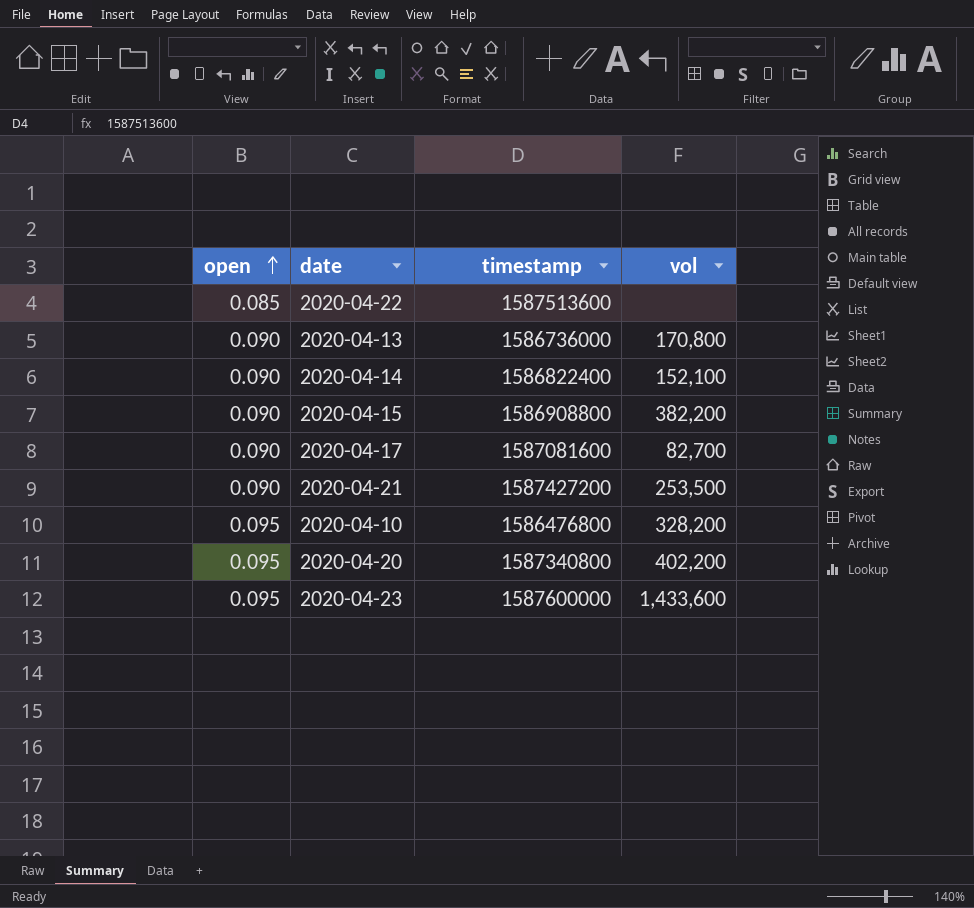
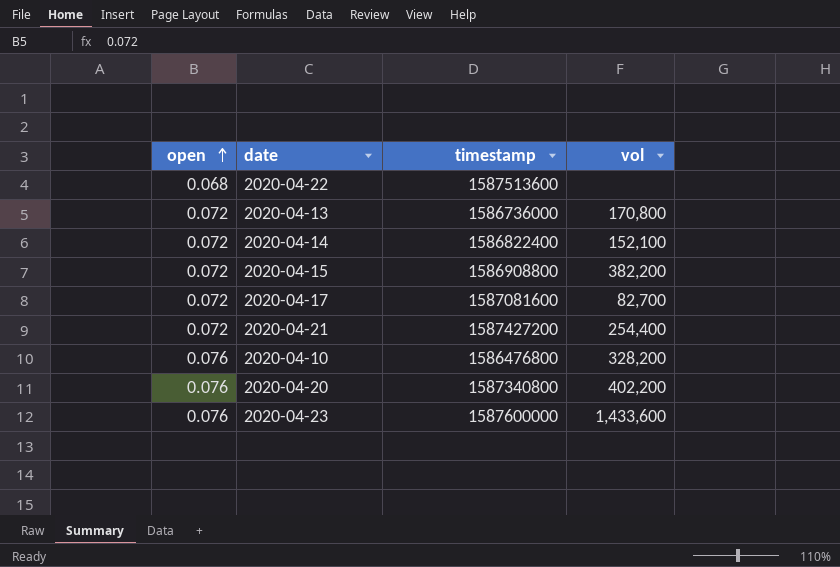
2020-04-22 | open: 0.085 -> 0.068
2020-04-13 | open: 0.090 -> 0.072
2020-04-14 | open: 0.090 -> 0.072
2020-04-15 | open: 0.090 -> 0.072
2020-04-17 | open: 0.090 -> 0.072
2020-04-21 | open: 0.090 -> 0.072
2020-04-21 | vol: 253,500 -> 254,400
2020-04-10 | open: 0.095 -> 0.076
2020-04-20 | open: 0.095 -> 0.076
2020-04-23 | open: 0.095 -> 0.076

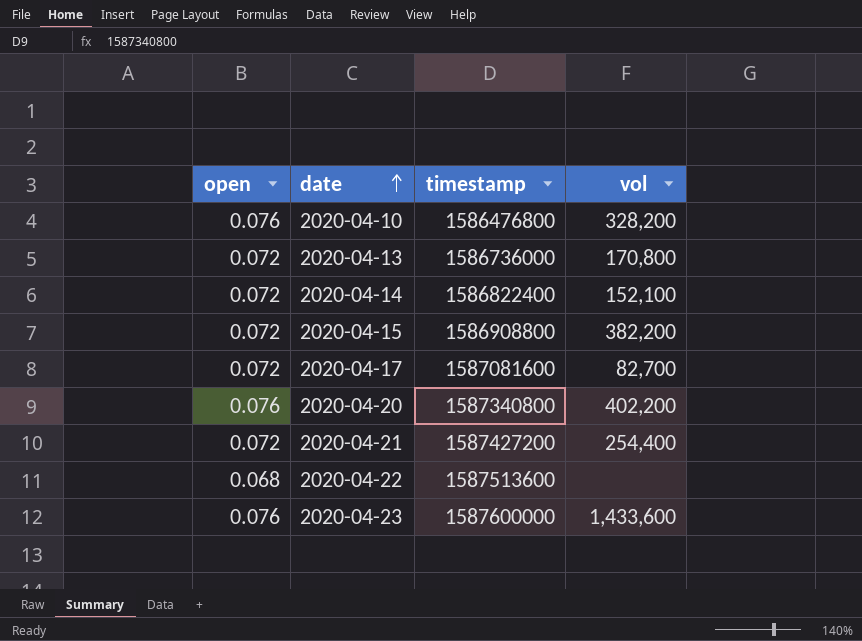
row order: open ascending -> date ascending

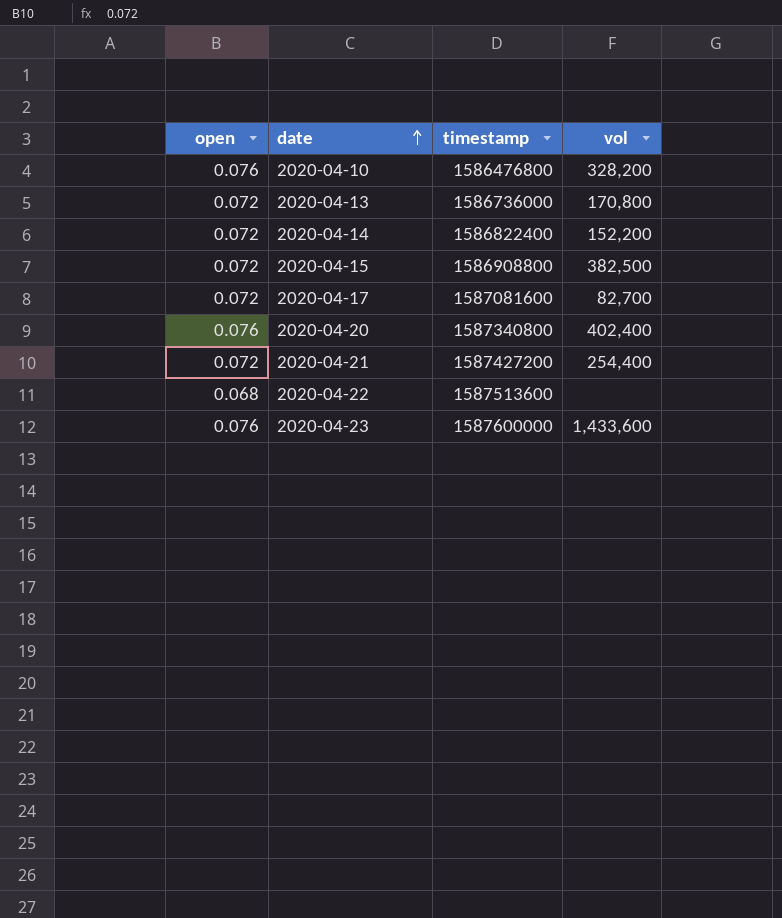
2020-04-14 | vol: 152,100 -> 152,200
2020-04-15 | vol: 382,200 -> 382,500
2020-04-20 | vol: 402,200 -> 402,400

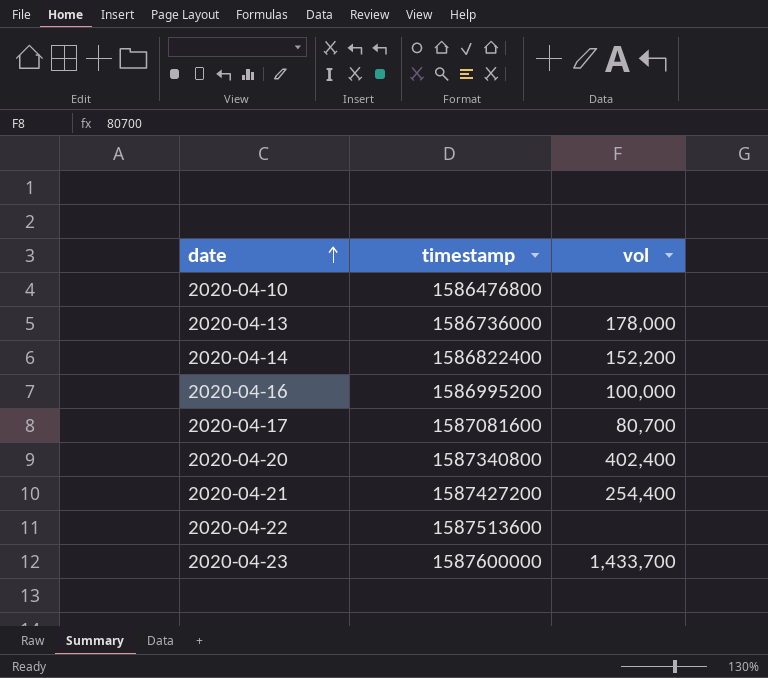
column open | position: 1 -> none
row 2020-04-15: 0.072 | 1586908800 | 382,500 -> none
2020-04-10 | vol: 328,200 -> none
2020-04-13 | vol: 170,800 -> 178,000
row 2020-04-16: none -> 1586995200 | 100,000
2020-04-17 | vol: 82,700 -> 80,700
2020-04-23 | vol: 1,433,600 -> 1,433,700

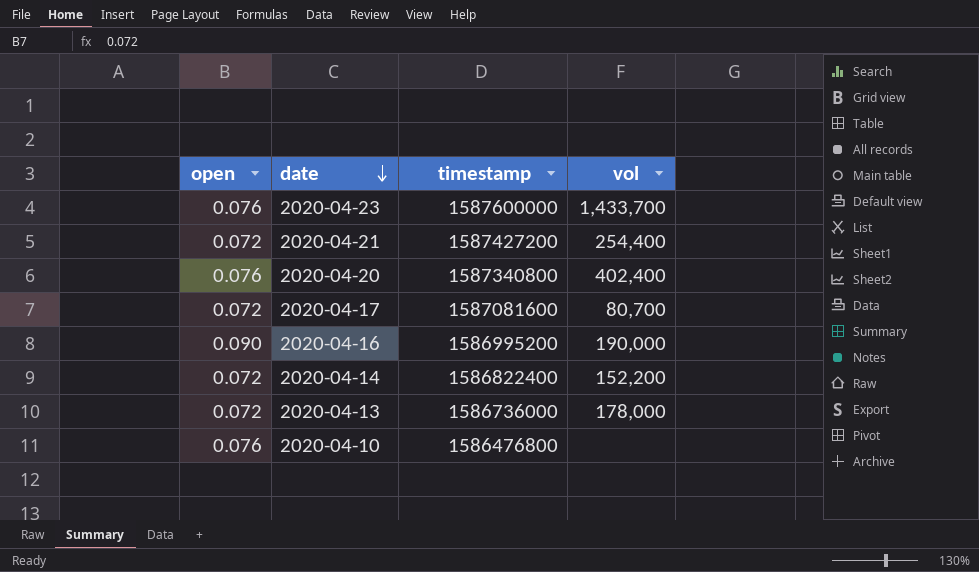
row order: date ascending -> date descending
column open | position: none -> 1
row 2020-04-22: 1587513600 | none -> none
2020-04-16 | vol: 100,000 -> 190,000

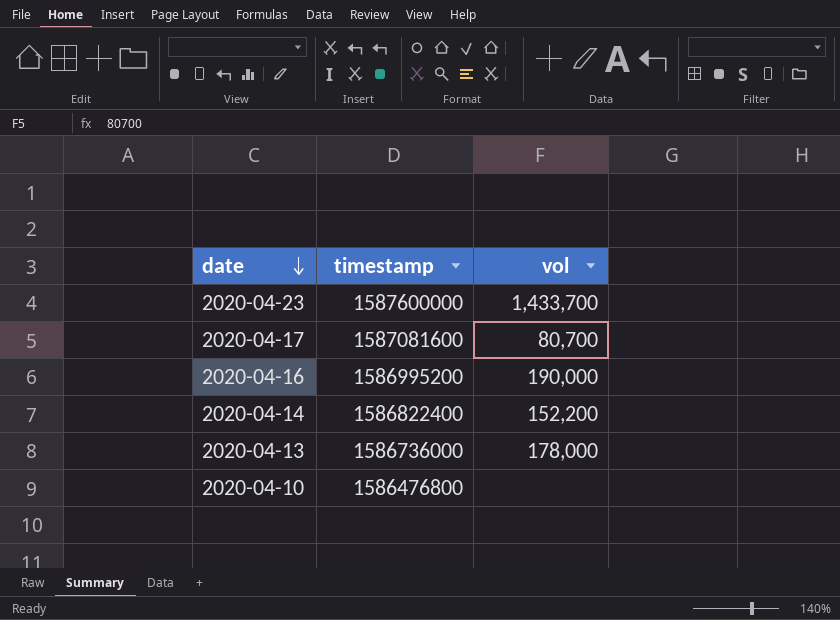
column open | position: 1 -> none
row 2020-04-21: 0.072 | 1587427200 | 254,400 -> none
row 2020-04-20: 0.076 | 1587340800 | 402,400 -> none

